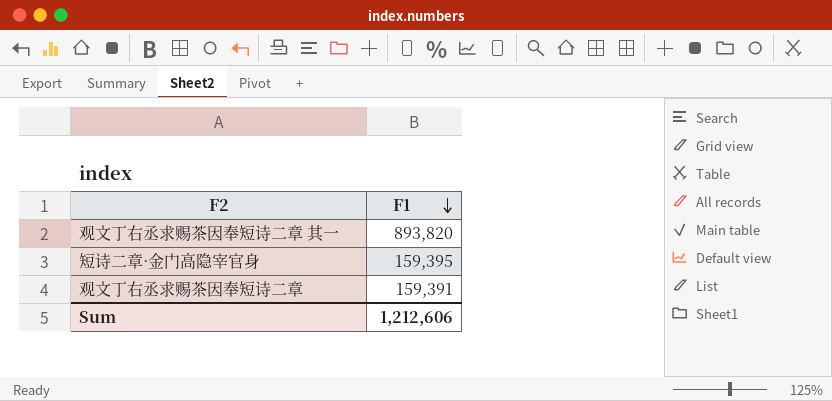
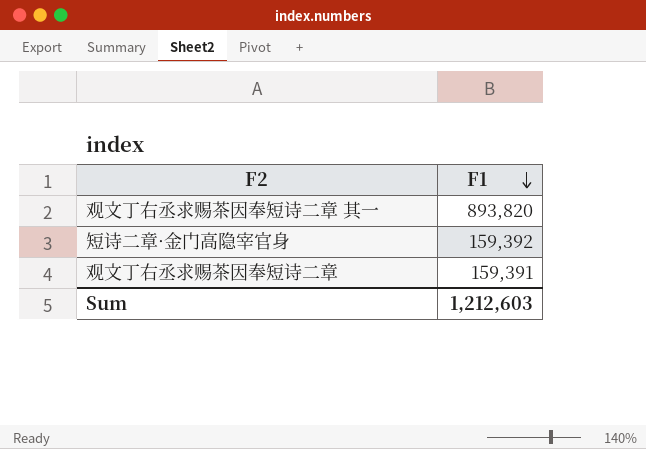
短诗二章·金门高隐宰官身 | F1: 159,395 -> 159,392
Sum | F1: 1,212,606 -> 1,212,603

